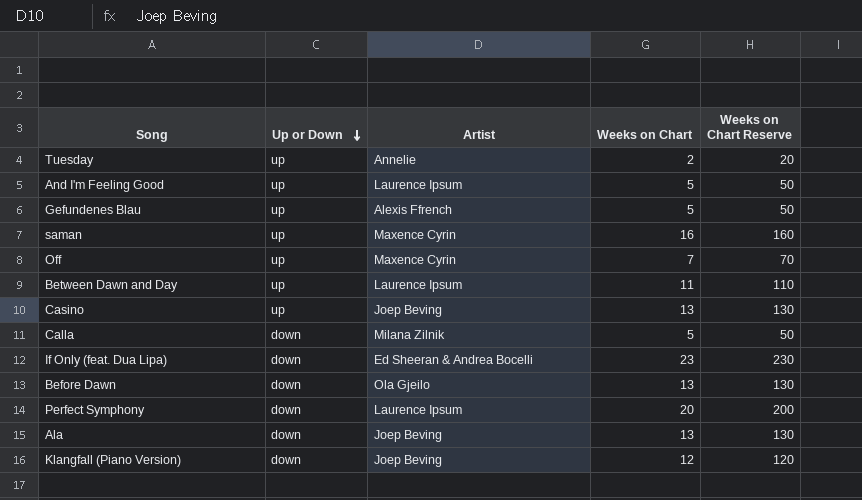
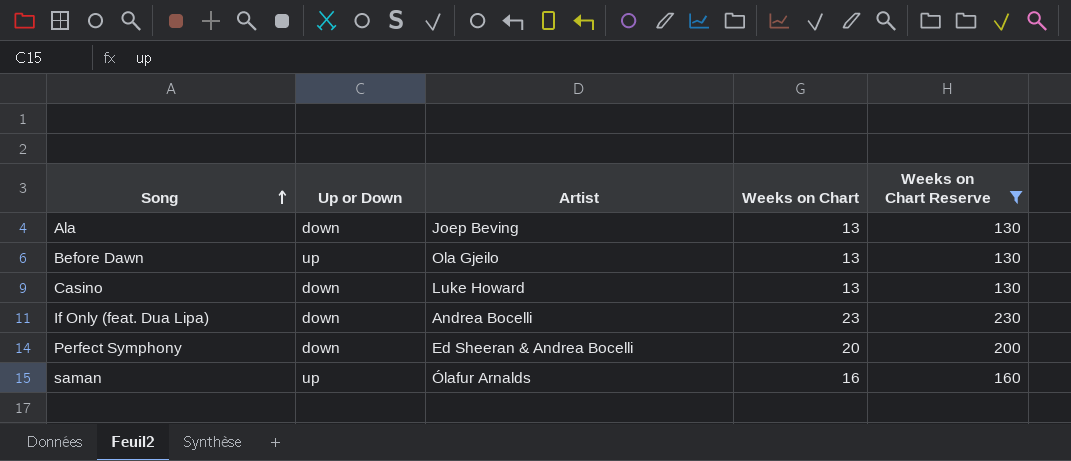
filter: none -> Weeks on Chart Reserve >= 130
row order: Up or Down descending -> Song ascending
Before Dawn | Up or Down: down -> up
Casino | Up or Down: up -> down
Casino | Artist: Joep Beving -> Luke Howard
If Only (feat. Dua Lipa) | Artist: Ed Sheeran & Andrea Bocelli -> Andrea Bocelli
Perfect Symphony | Artist: Laurence Ipsum -> Ed Sheeran & Andrea Bocelli
saman | Artist: Maxence Cyrin -> Ólafur Arnalds

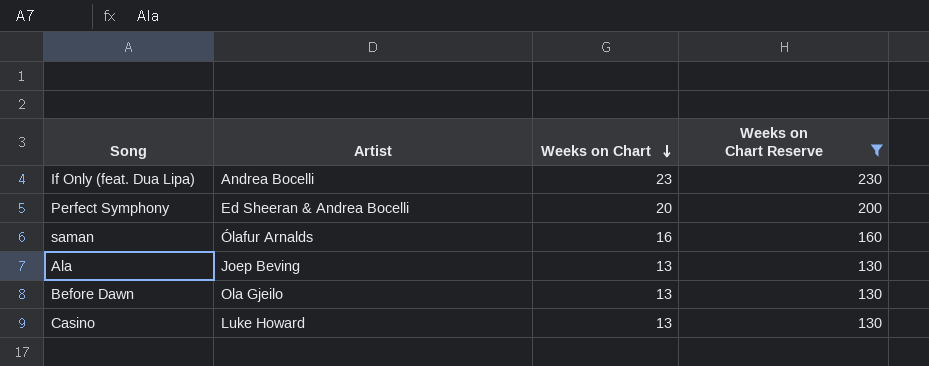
row order: Song ascending -> Weeks on Chart descending
column Up or Down | position: 2 -> none

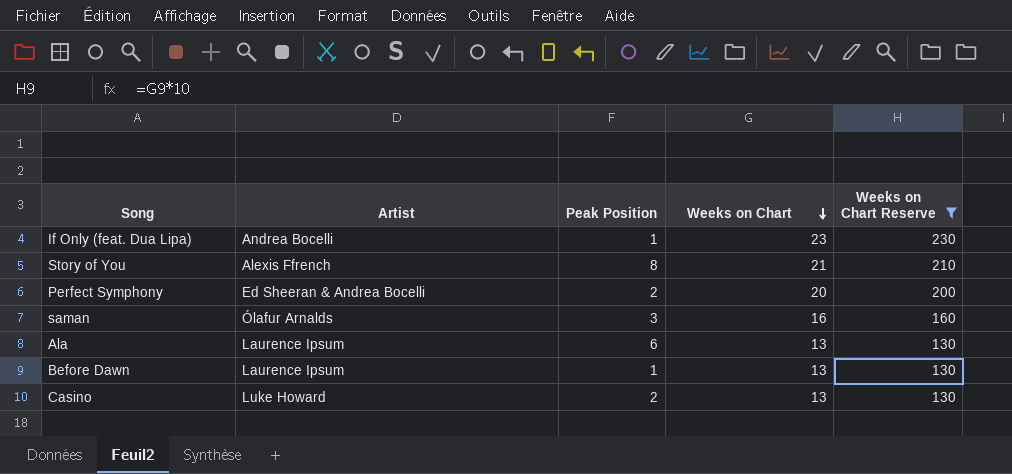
column Peak Position | position: none -> 3
row Story of You: none -> Alexis Ffrench | 8 | 21 | 210
Ala | Artist: Joep Beving -> Laurence Ipsum
Before Dawn | Artist: Ola Gjeilo -> Laurence Ipsum

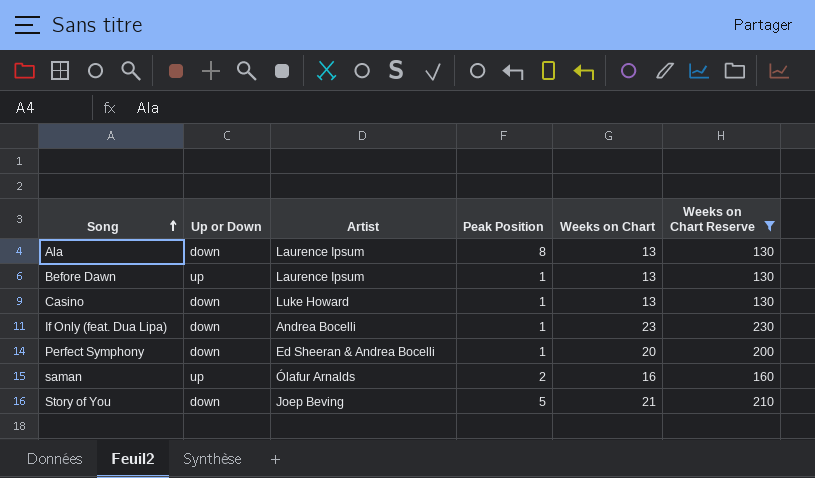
row order: Weeks on Chart descending -> Song ascending
column Up or Down | position: none -> 2
Ala | Peak Position: 6 -> 8
Casino | Peak Position: 2 -> 1
Perfect Symphony | Peak Position: 2 -> 1
saman | Peak Position: 3 -> 2
Story of You | Artist: Alexis Ffrench -> Joep Beving
Story of You | Peak Position: 8 -> 5

